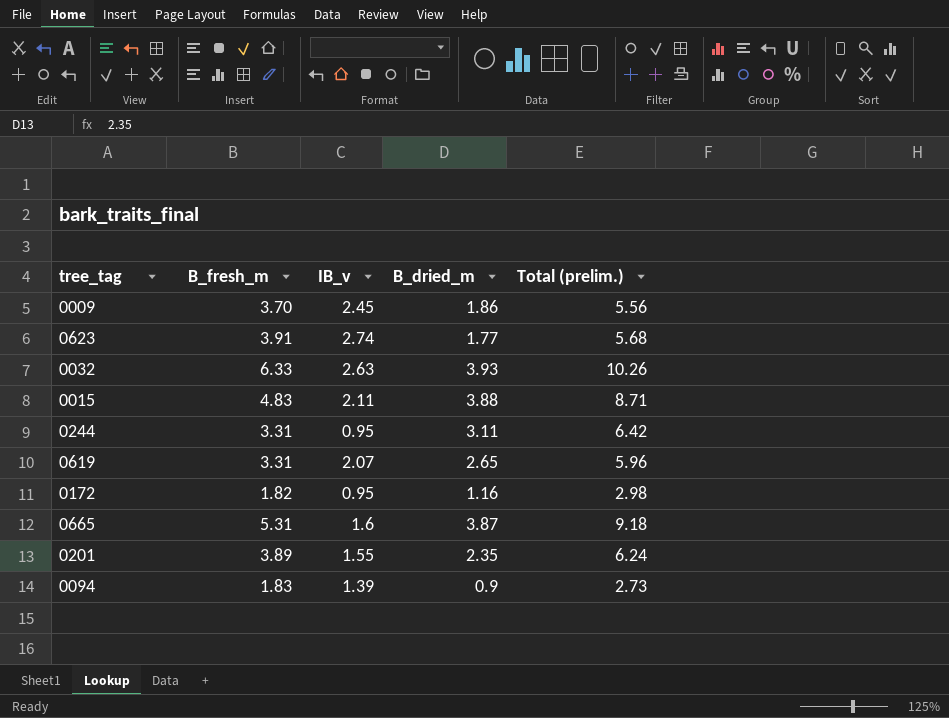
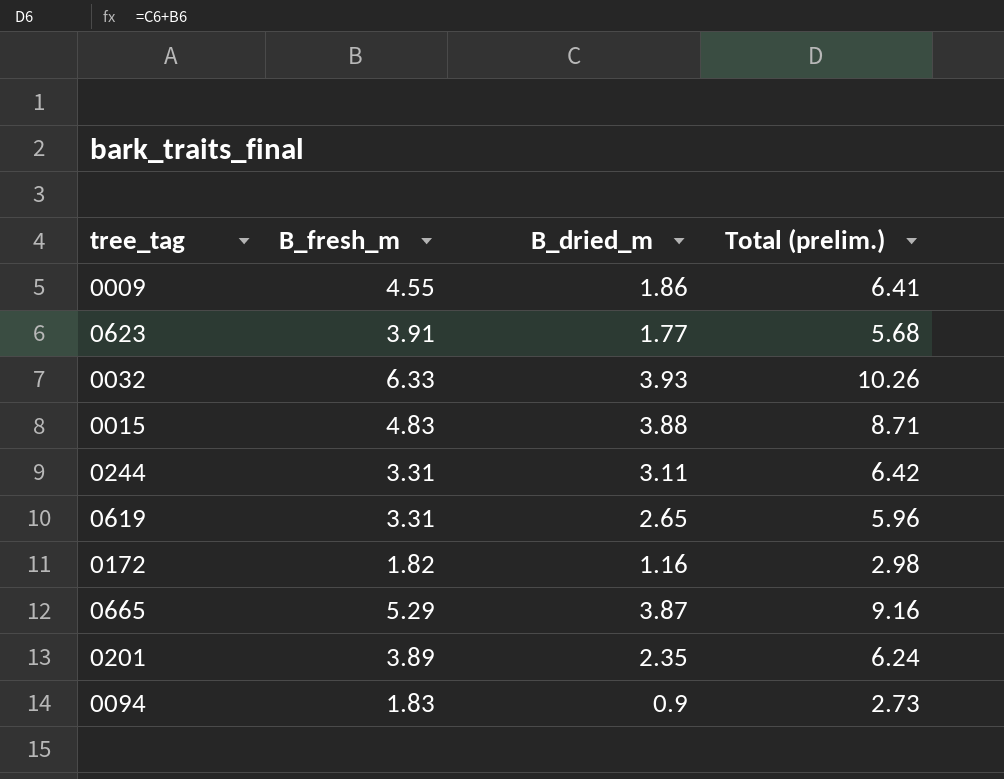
column IB_v | position: 3 -> none
0009 | B_fresh_m: 3.70 -> 4.55
0009 | Total (prelim.): 5.56 -> 6.41
0665 | B_fresh_m: 5.31 -> 5.29
0665 | Total (prelim.): 9.18 -> 9.16

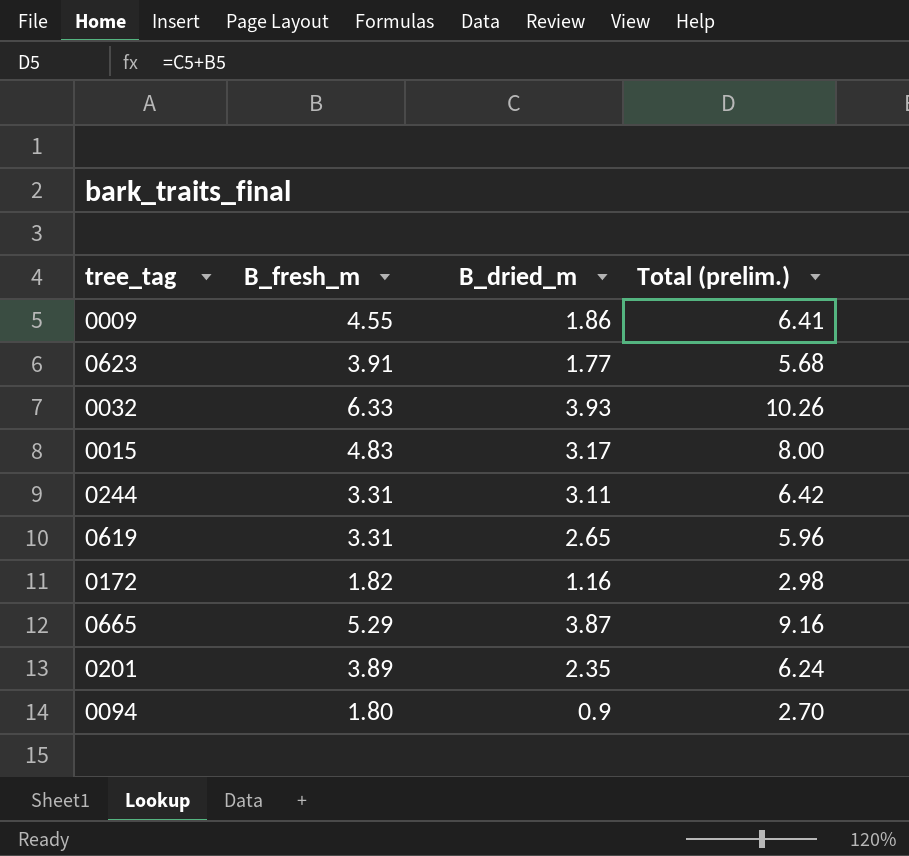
0015 | B_dried_m: 3.88 -> 3.17
0015 | Total (prelim.): 8.71 -> 8.00
0094 | B_fresh_m: 1.83 -> 1.80
0094 | Total (prelim.): 2.73 -> 2.70

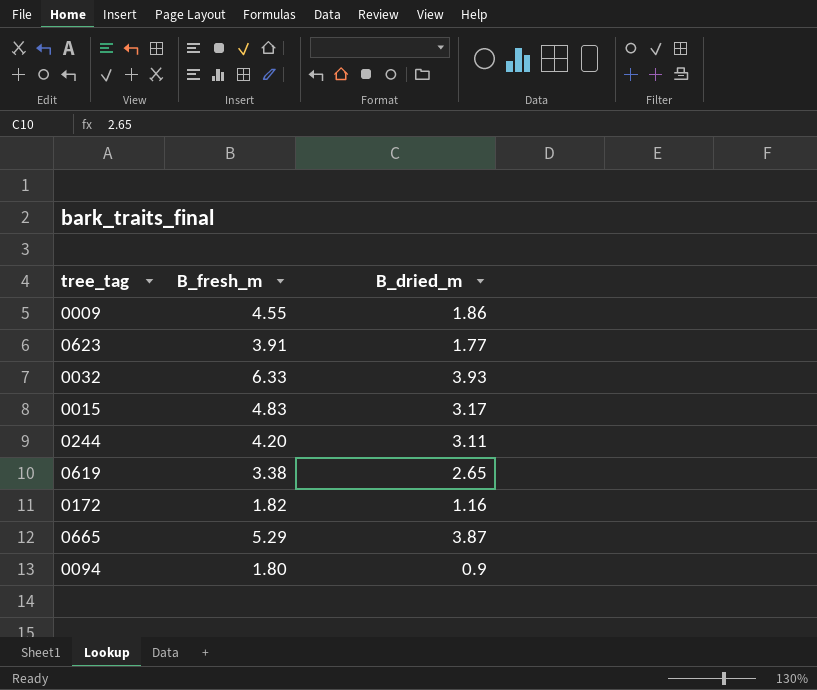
column Total (prelim.) | formula: [B_fresh_m] + [B_dried_m] -> none
row 0201: 3.89 | 2.35 | 6.24 -> none
0244 | B_fresh_m: 3.31 -> 4.20
0619 | B_fresh_m: 3.31 -> 3.38

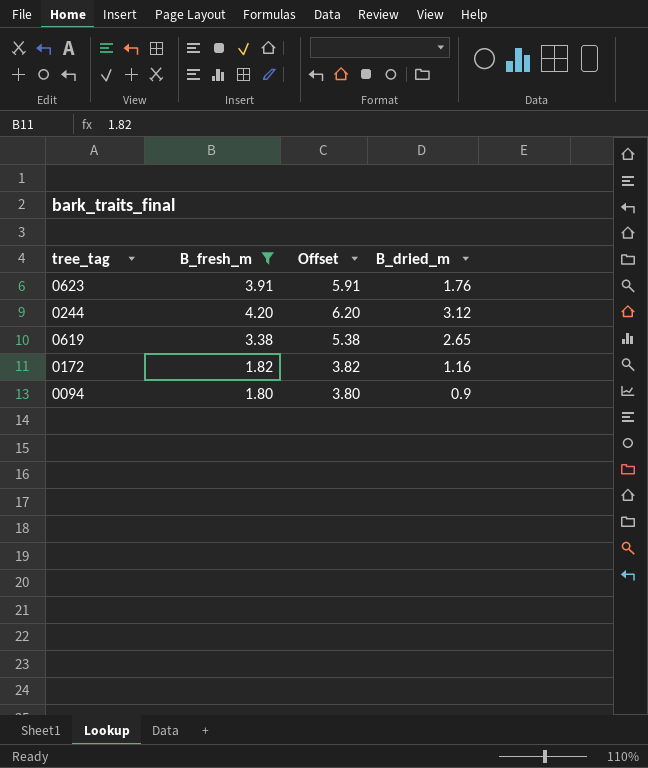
filter: none -> B_fresh_m <= 4.20
column Offset | formula: none -> [B_fresh_m] + 2
0623 | B_dried_m: 1.77 -> 1.76
0244 | B_dried_m: 3.11 -> 3.12

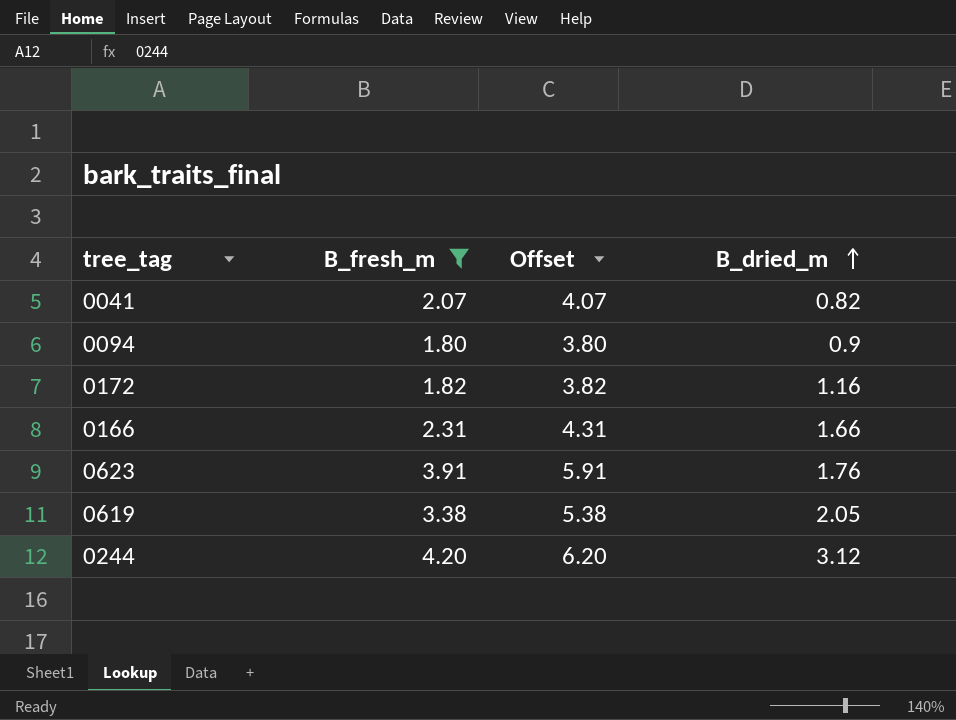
row order: none -> B_dried_m ascending
row 0041: none -> 2.07 | 4.07 | 0.82
row 0166: none -> 2.31 | 4.31 | 1.66
0619 | B_dried_m: 2.65 -> 2.05

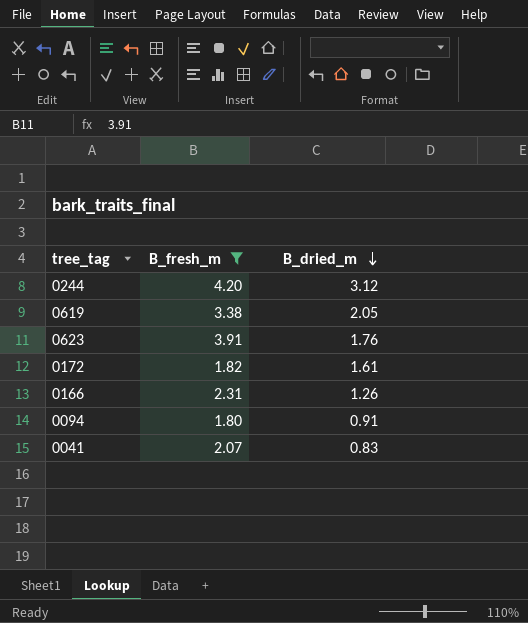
row order: B_dried_m ascending -> B_dried_m descending
column Offset | formula: [B_fresh_m] + 2 -> none
0172 | B_dried_m: 1.16 -> 1.61
0166 | B_dried_m: 1.66 -> 1.26
0094 | B_dried_m: 0.9 -> 0.91
0041 | B_dried_m: 0.82 -> 0.83

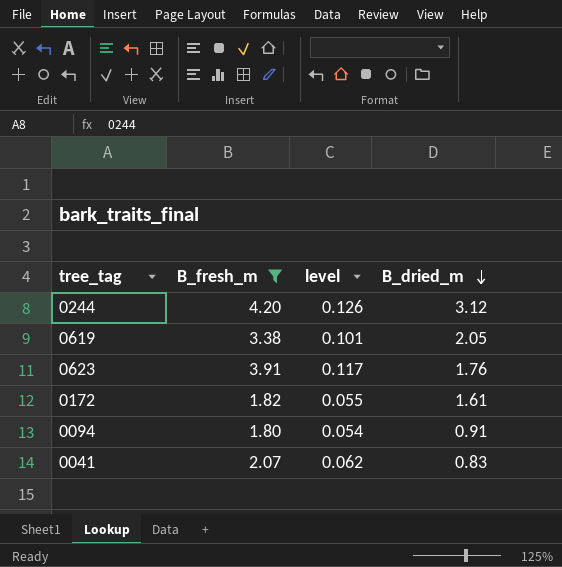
column level | formula: none -> [B_fresh_m] * 0.03
row 0166: 2.31 | 1.26 -> none

